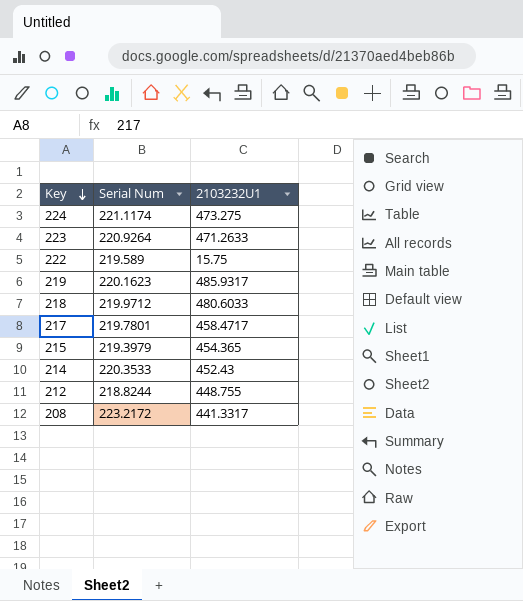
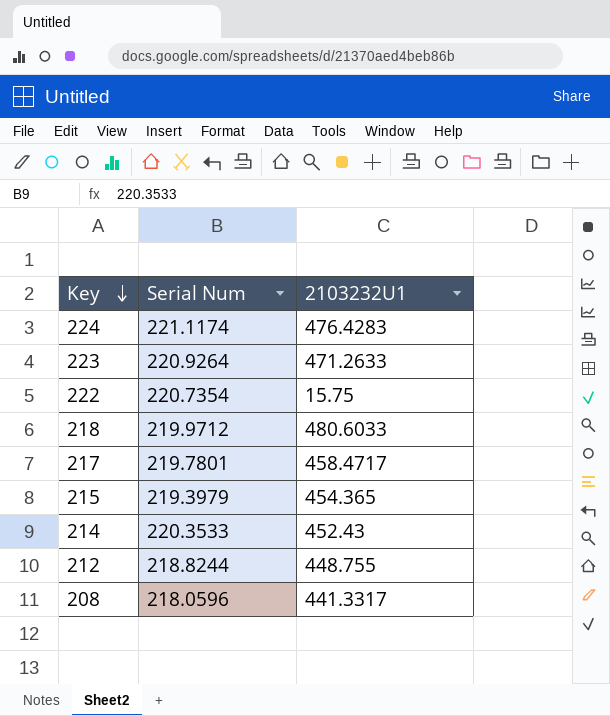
row 219: 220.1623 | 485.9317 -> none
224 | 2103232U1: 473.275 -> 476.4283
222 | Serial Num: 219.589 -> 220.7354
208 | Serial Num: 223.2172 -> 218.0596

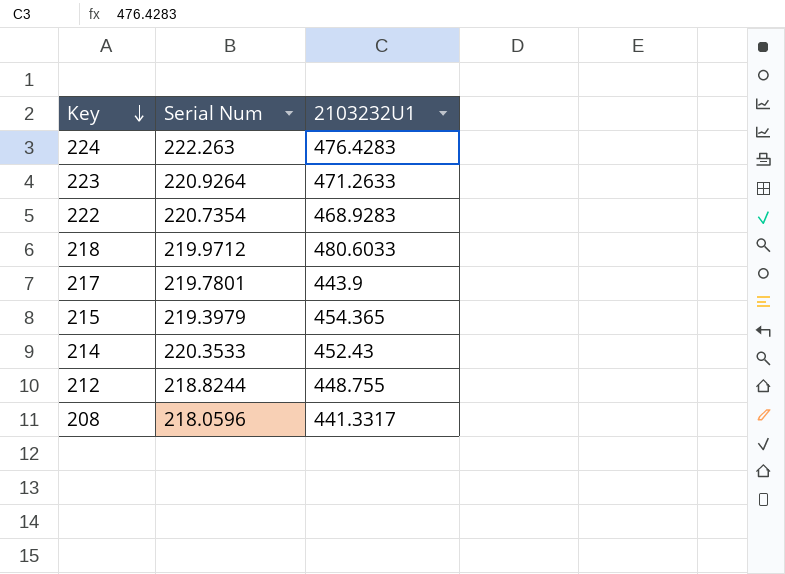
224 | Serial Num: 221.1174 -> 222.263
222 | 2103232U1: 15.75 -> 468.9283
217 | 2103232U1: 458.4717 -> 443.9

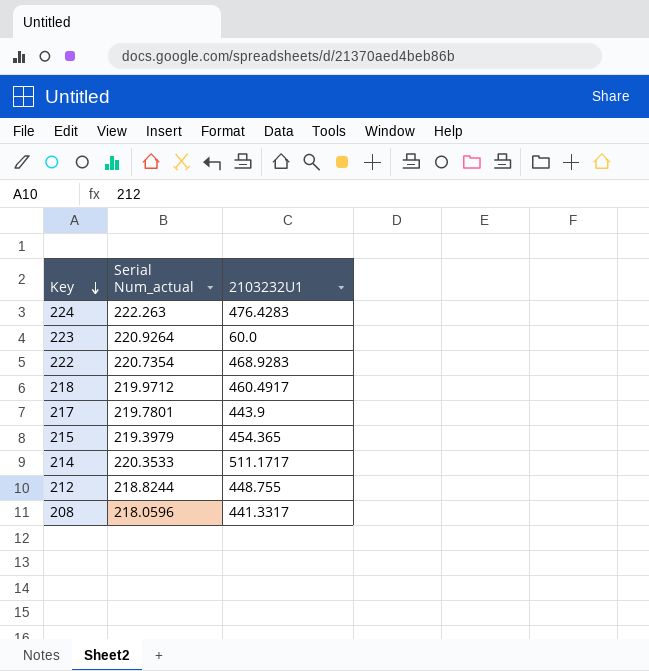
column name: Serial Num -> Serial Num_actual
223 | 2103232U1: 471.2633 -> 60.0
218 | 2103232U1: 480.6033 -> 460.4917
214 | 2103232U1: 452.43 -> 511.1717

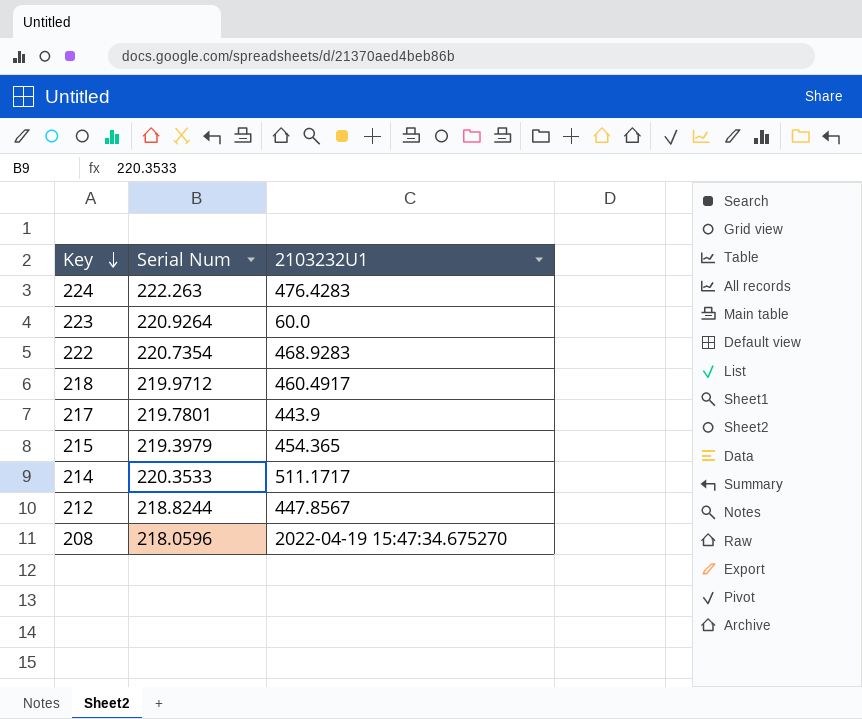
column name: Serial Num_actual -> Serial Num
212 | 2103232U1: 448.755 -> 447.8567
208 | 2103232U1: 441.3317 -> 2022-04-19 15:47:34.675270

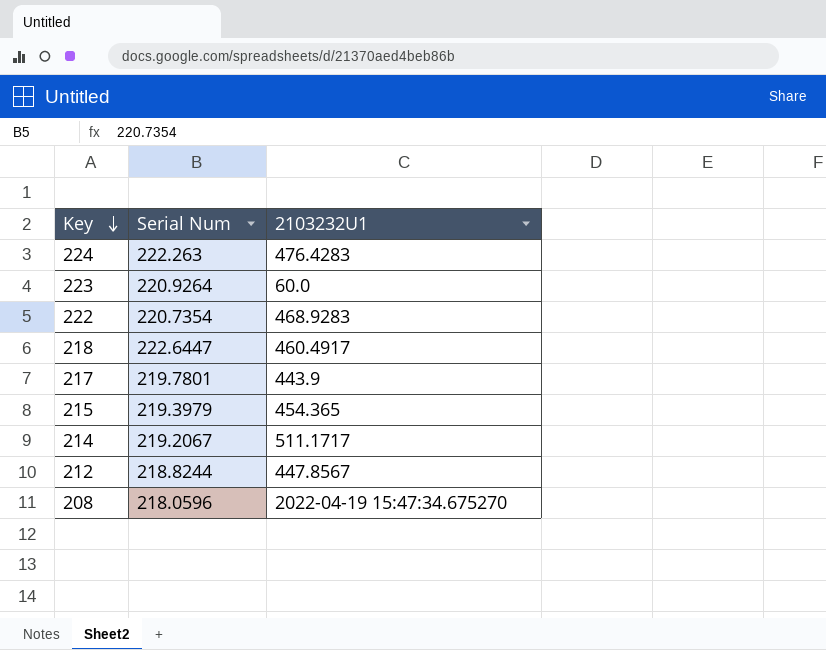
218 | Serial Num: 219.9712 -> 222.6447
214 | Serial Num: 220.3533 -> 219.2067

